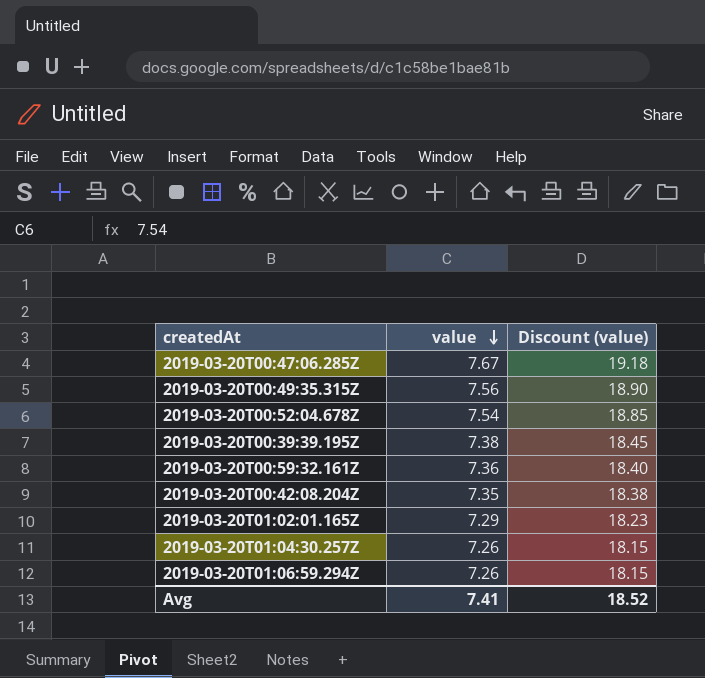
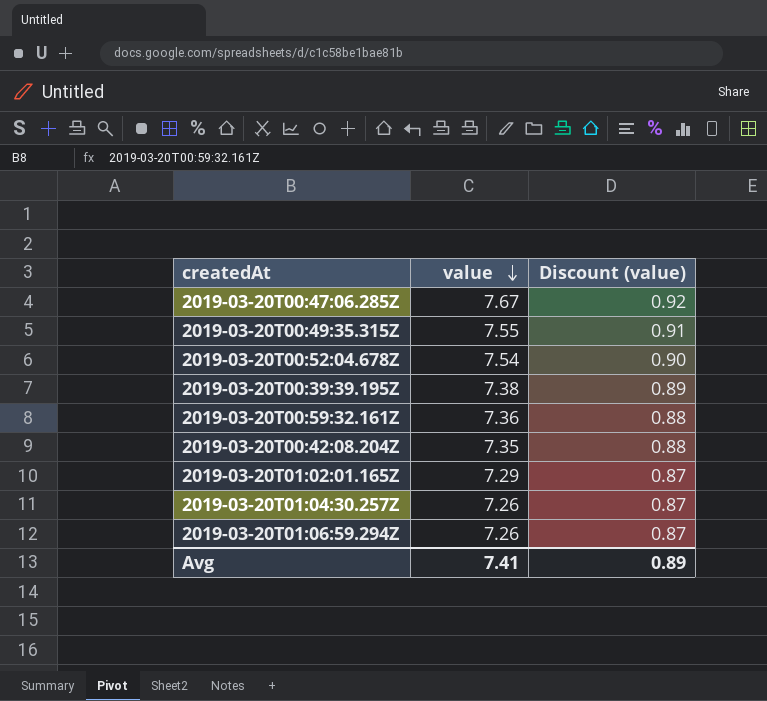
column Discount (value) | formula: [value] * 2.5 -> [value] * 0.12
2019-03-20T00:49:35.315Z | value: 7.56 -> 7.55
Avg | Discount (value): 18.52 -> 0.89

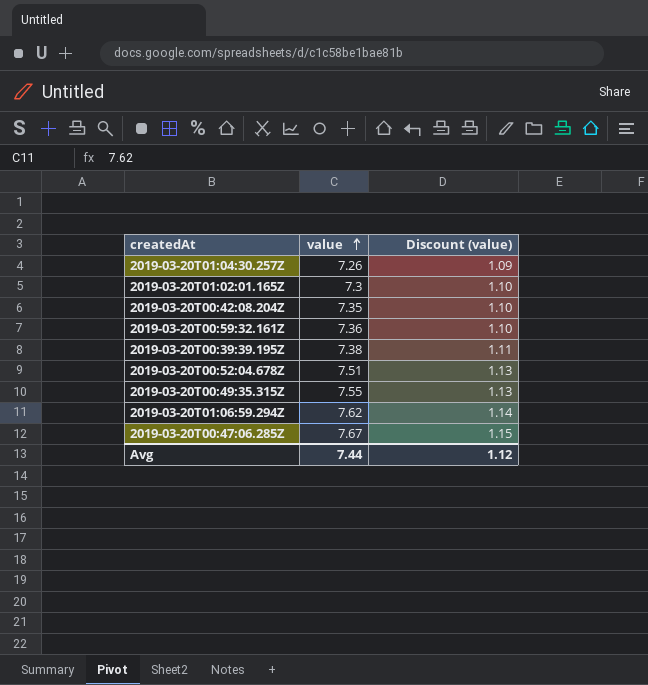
row order: value descending -> value ascending
column Discount (value) | formula: [value] * 0.12 -> [value] * 0.15
2019-03-20T01:02:01.165Z | value: 7.29 -> 7.3
2019-03-20T00:52:04.678Z | value: 7.54 -> 7.51
2019-03-20T01:06:59.294Z | value: 7.26 -> 7.62
Avg | value: 7.41 -> 7.44
Avg | Discount (value): 0.89 -> 1.12

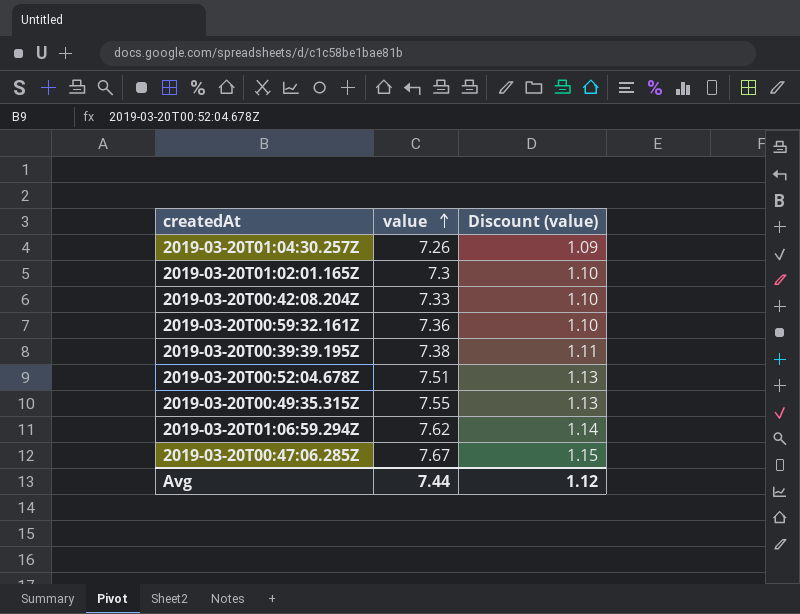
2019-03-20T00:42:08.204Z | value: 7.35 -> 7.33

